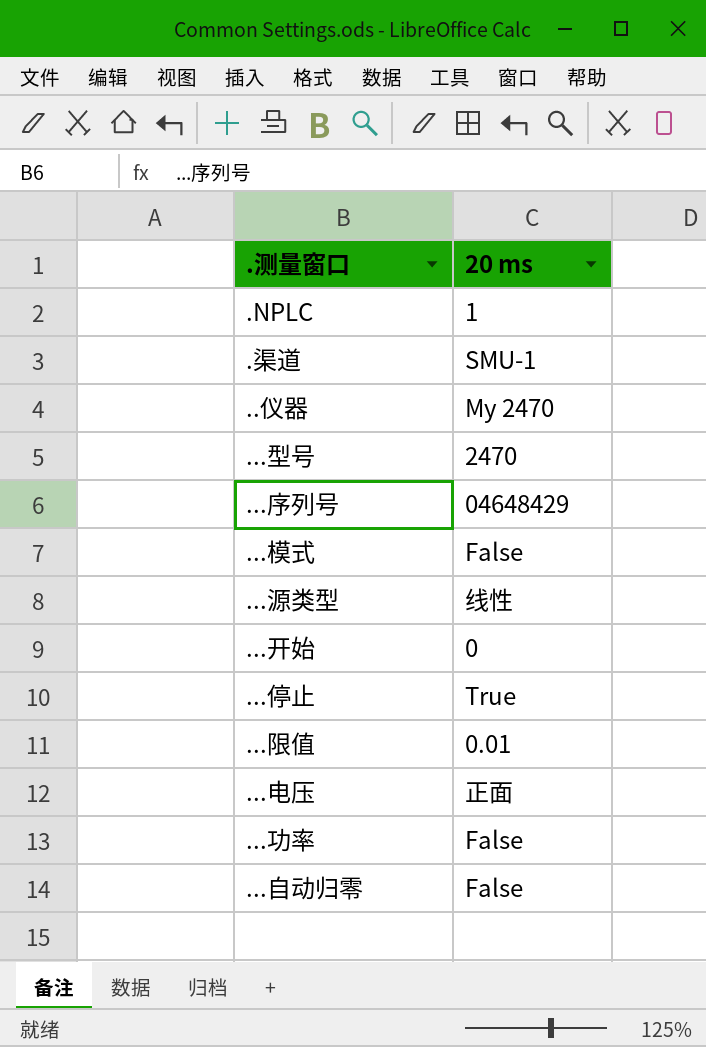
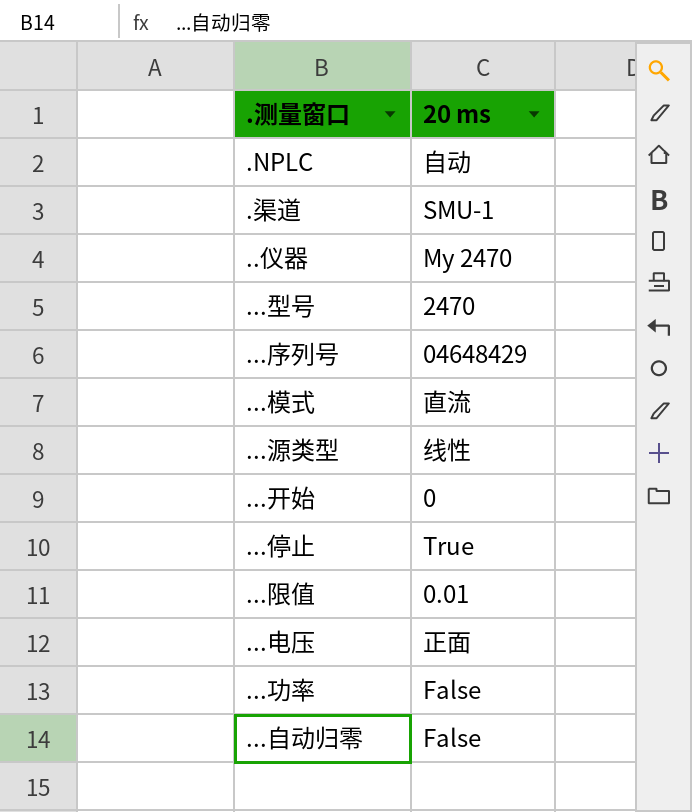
.NPLC | 20 ms: 1 -> 自动
...模式 | 20 ms: False -> 直流

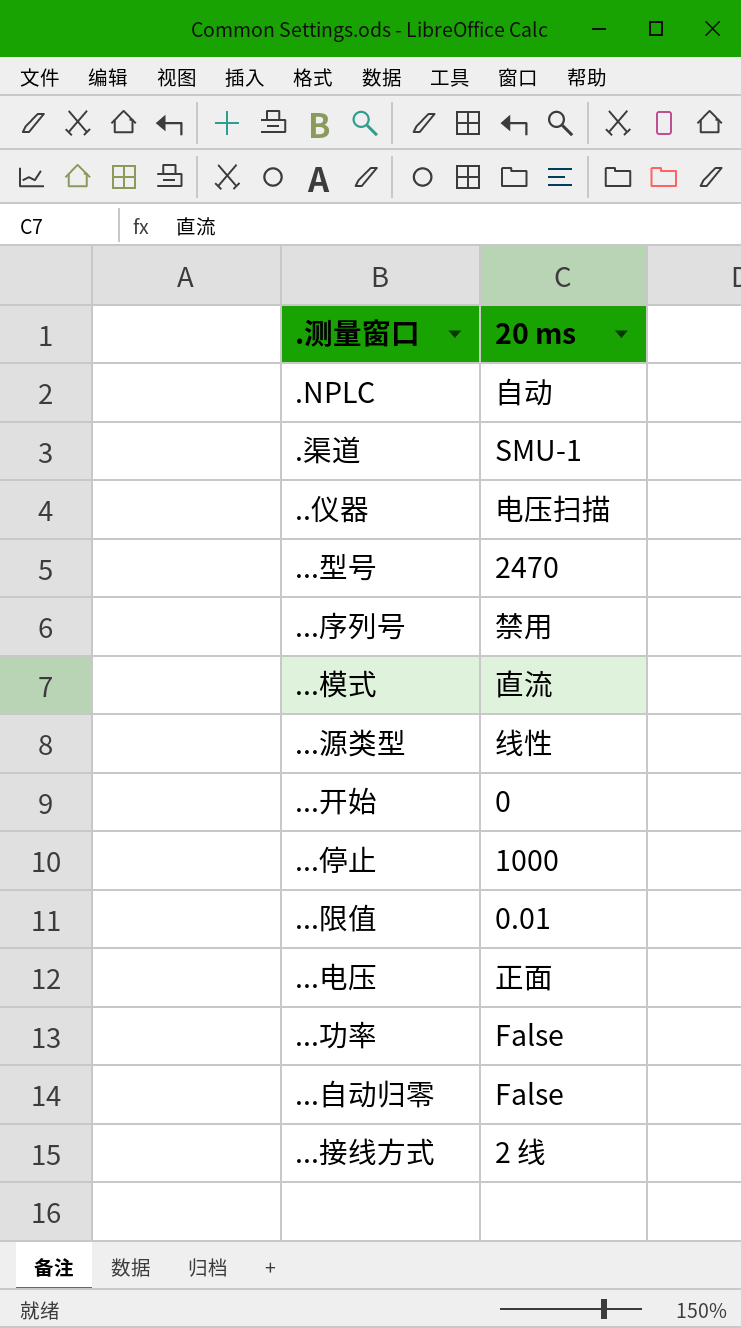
..仪器 | 20 ms: My 2470 -> 电压扫描
...序列号 | 20 ms: 04648429 -> 禁用
...停止 | 20 ms: True -> 1000
row ...接线方式: none -> 2 线

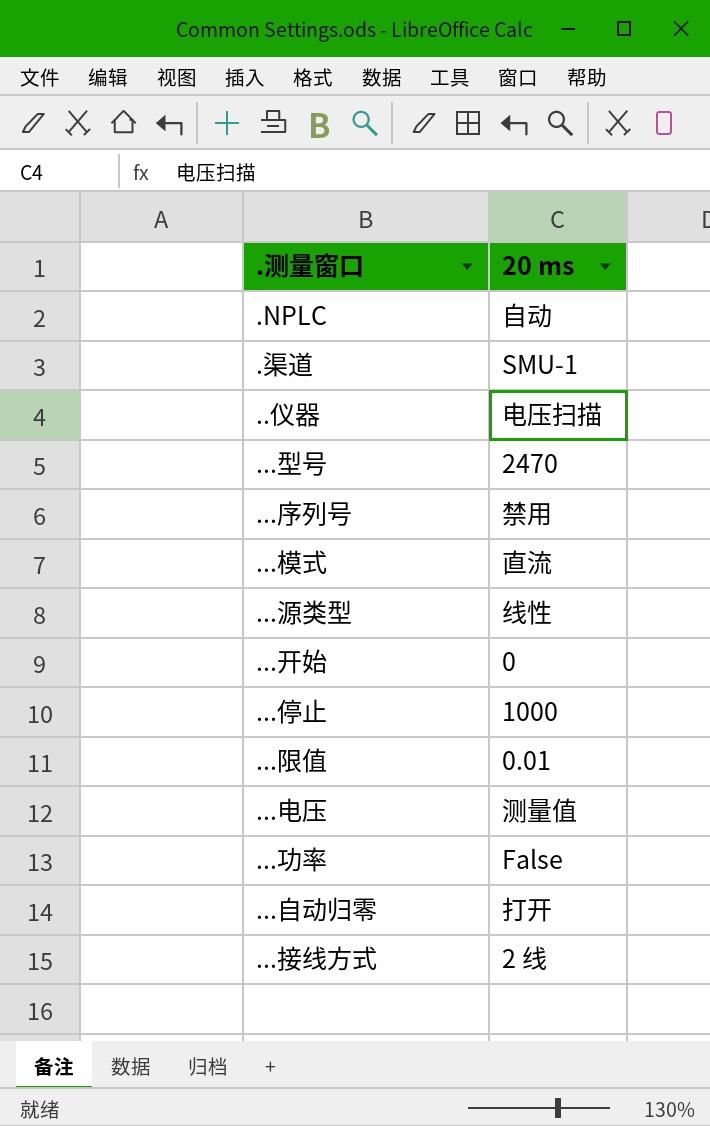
...电压 | 20 ms: 正面 -> 测量值
...自动归零 | 20 ms: False -> 打开

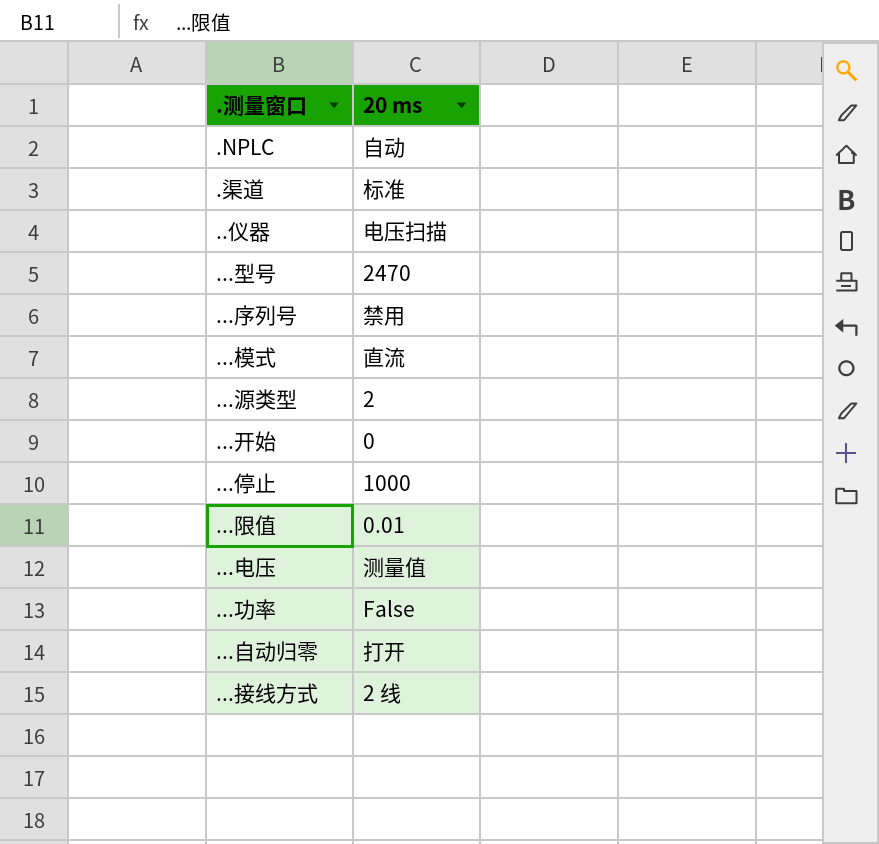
.渠道 | 20 ms: SMU-1 -> 标准
...源类型 | 20 ms: 线性 -> 2

